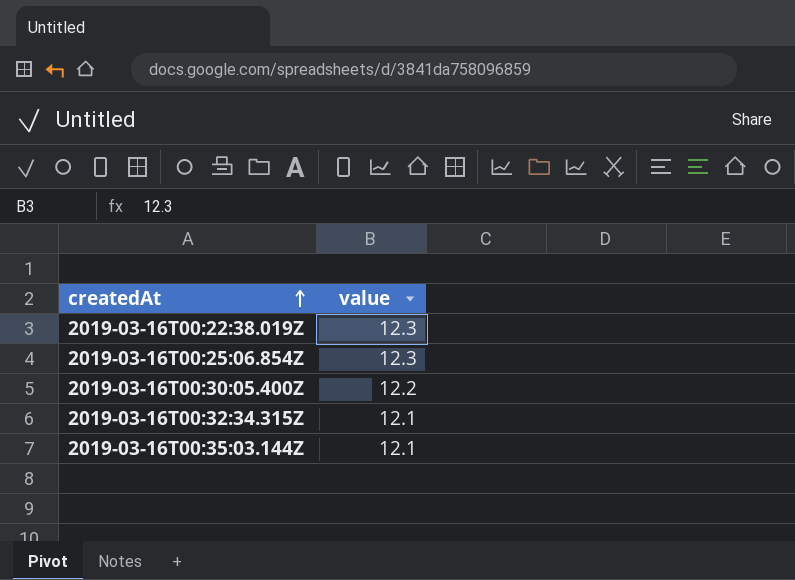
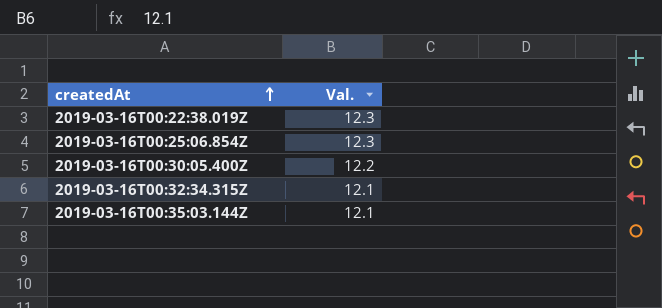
column name: value -> Val.

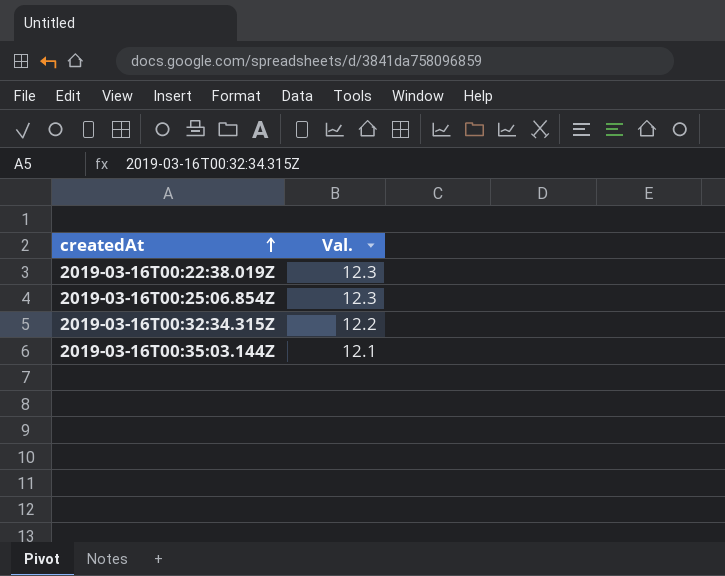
row 2019-03-16T00:30:05.400Z: 12.2 -> none
2019-03-16T00:32:34.315Z | Val.: 12.1 -> 12.2

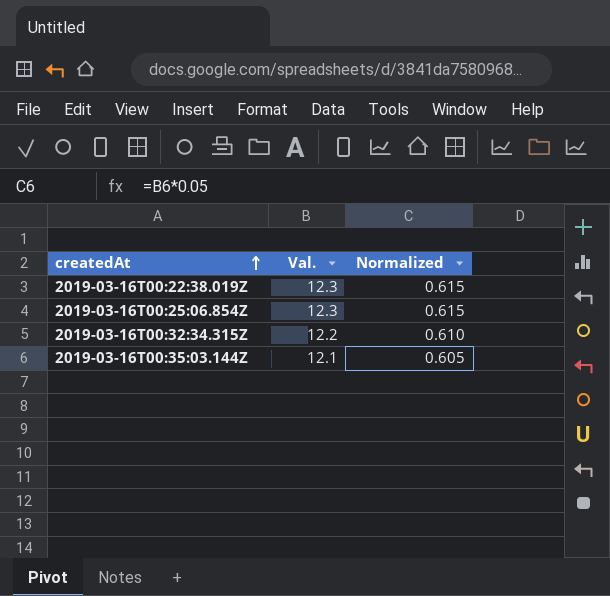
column Normalized | formula: none -> [Val.] * 0.05

